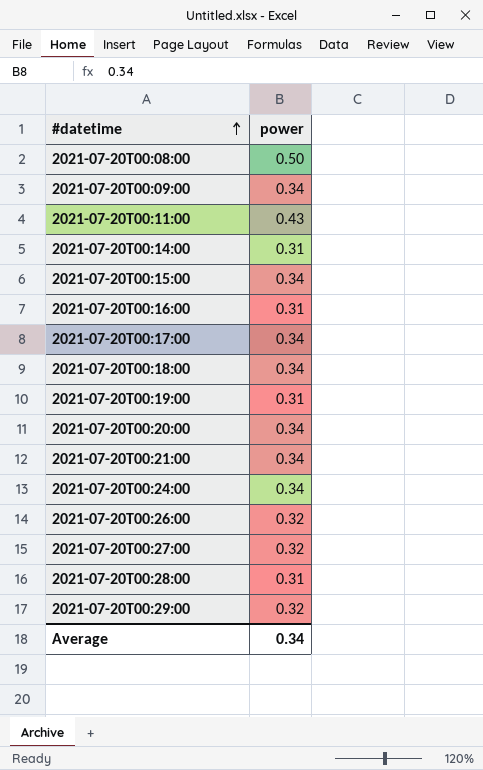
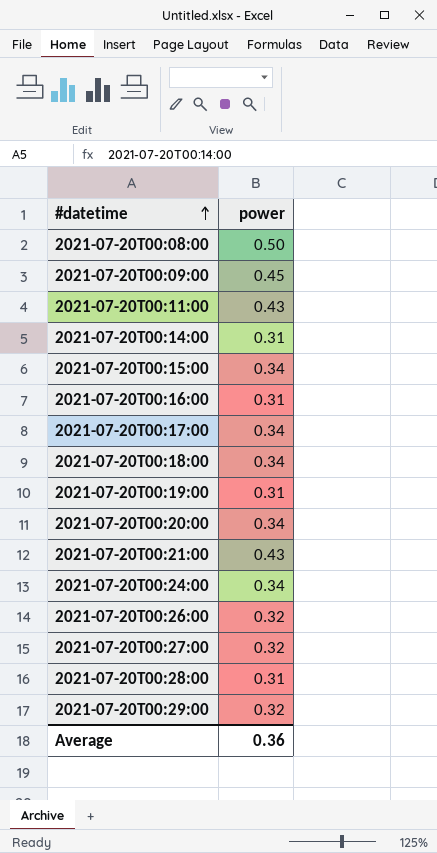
2021-07-20T00:09:00 | power: 0.34 -> 0.45
2021-07-20T00:21:00 | power: 0.34 -> 0.43
Average | power: 0.34 -> 0.36

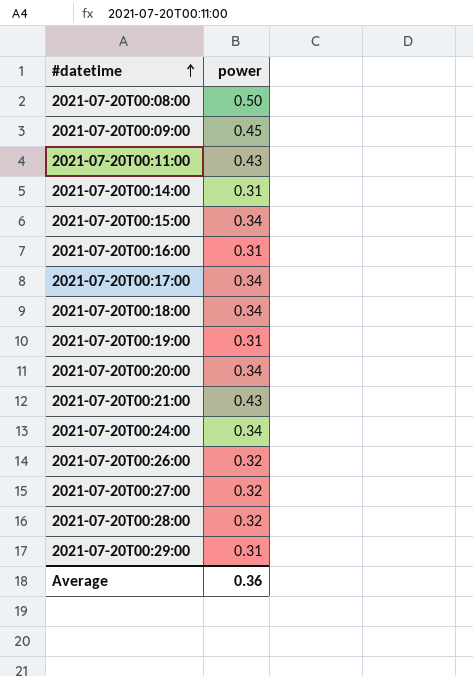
2021-07-20T00:28:00 | power: 0.31 -> 0.32
2021-07-20T00:29:00 | power: 0.32 -> 0.31

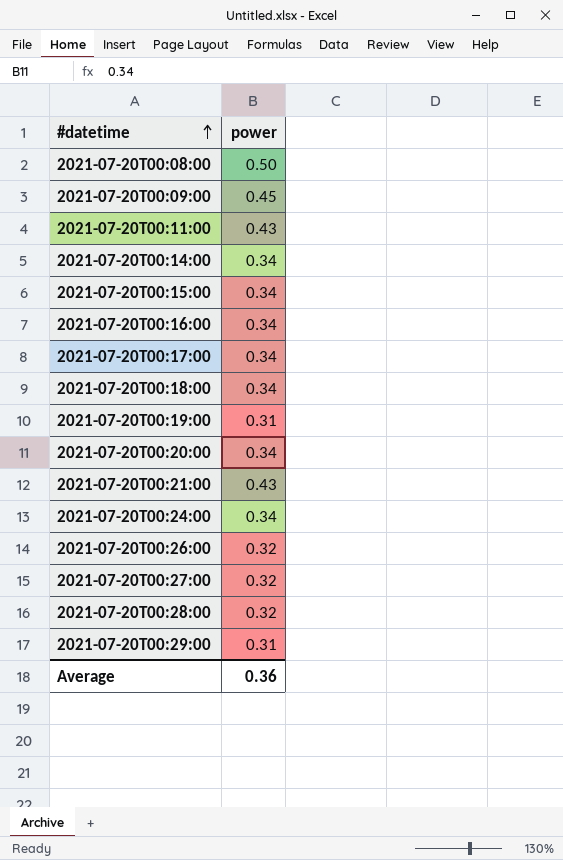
2021-07-20T00:14:00 | power: 0.31 -> 0.34
2021-07-20T00:16:00 | power: 0.31 -> 0.34

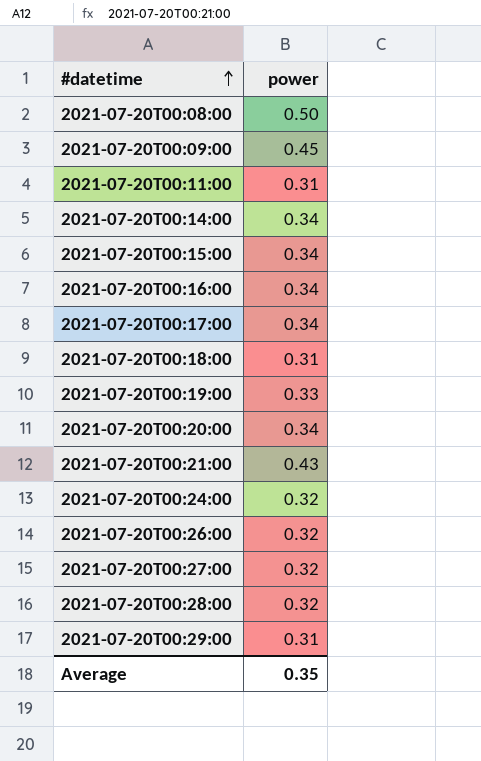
2021-07-20T00:11:00 | power: 0.43 -> 0.31
2021-07-20T00:18:00 | power: 0.34 -> 0.31
2021-07-20T00:19:00 | power: 0.31 -> 0.33
2021-07-20T00:24:00 | power: 0.34 -> 0.32
Average | power: 0.36 -> 0.35

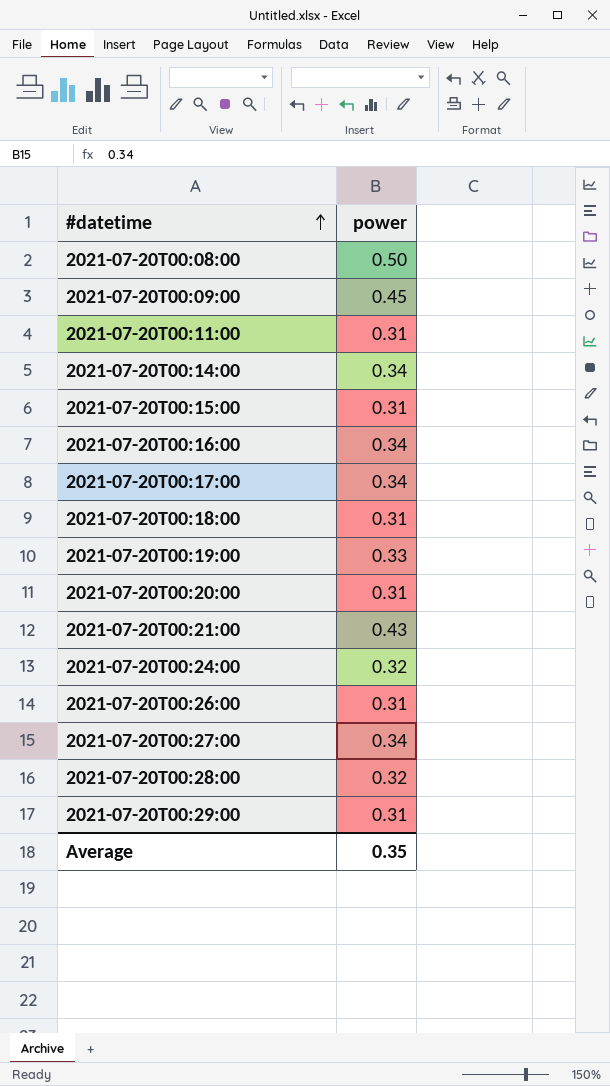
2021-07-20T00:15:00 | power: 0.34 -> 0.31
2021-07-20T00:20:00 | power: 0.34 -> 0.31
2021-07-20T00:26:00 | power: 0.32 -> 0.31
2021-07-20T00:27:00 | power: 0.32 -> 0.34

